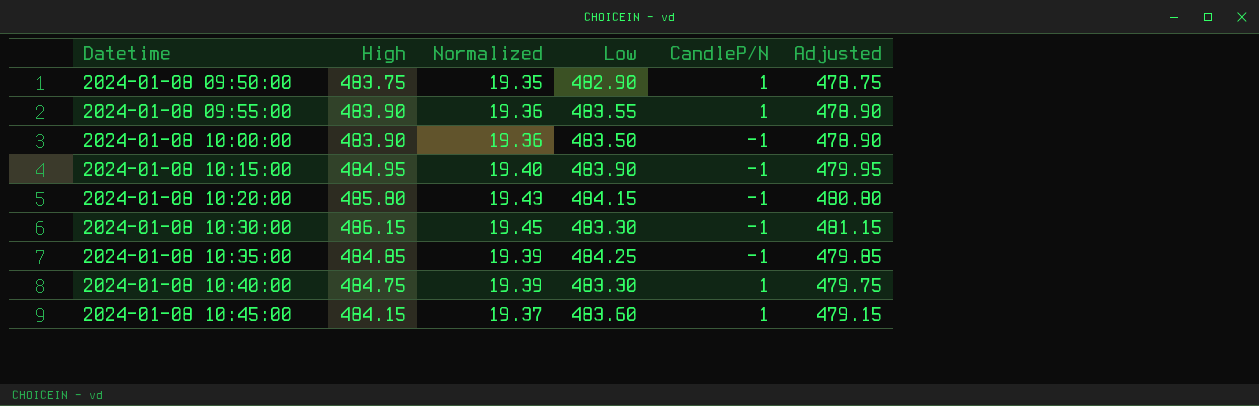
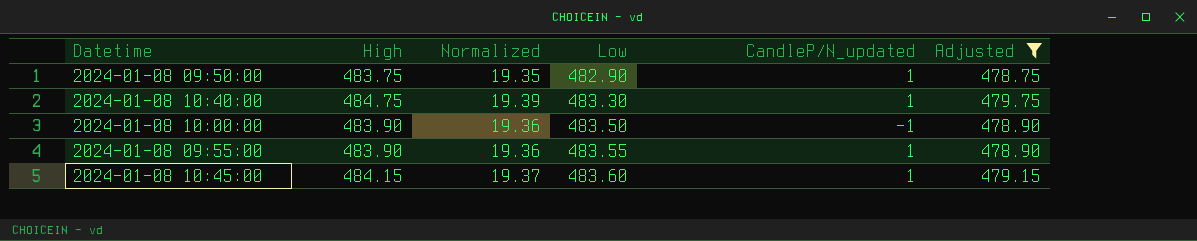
filter: none -> Adjusted <= 479.75
row order: Datetime ascending -> Low ascending
column name: CandleP/N -> CandleP/N_updated

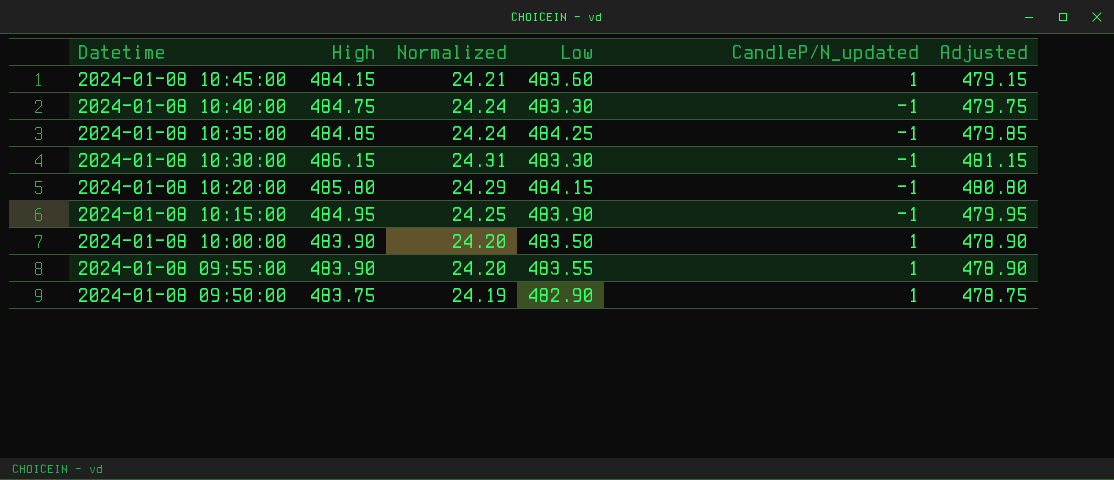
filter: Adjusted <= 479.75 -> none
row order: Low ascending -> Datetime descending
column Normalized | formula: [High] * 0.04 -> [High] * 0.05
2024-01-08 10:40:00 | CandleP/N_updated: 1 -> -1
2024-01-08 10:00:00 | CandleP/N_updated: -1 -> 1

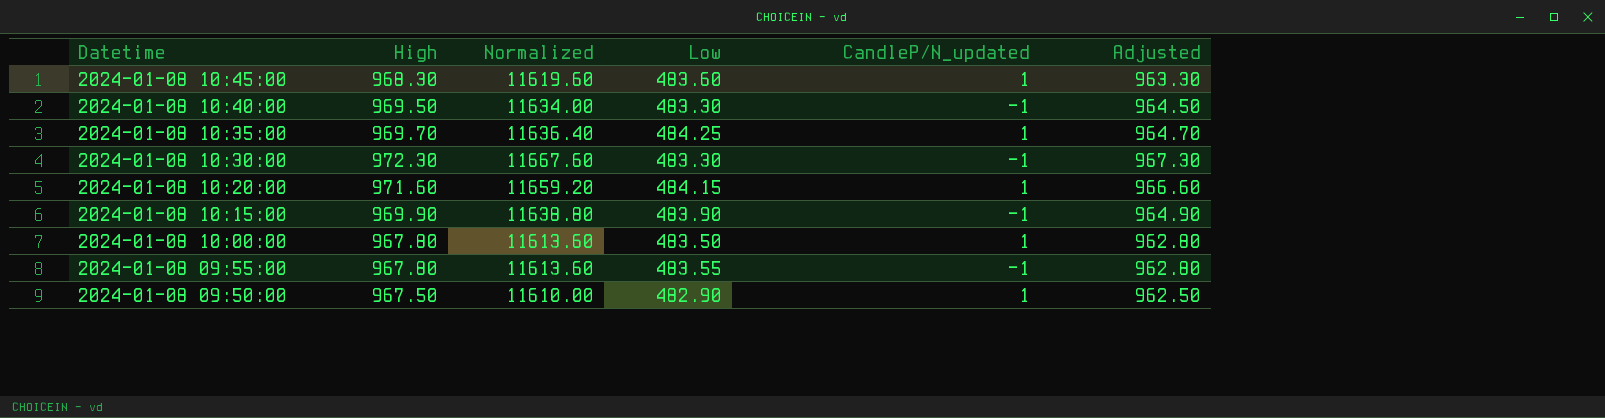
column Normalized | formula: [High] * 0.05 -> [High] * 12
2024-01-08 10:45:00 | High: 484.15 -> 968.30
2024-01-08 10:45:00 | Adjusted: 479.15 -> 963.30
2024-01-08 10:40:00 | High: 484.75 -> 969.50
2024-01-08 10:40:00 | Adjusted: 479.75 -> 964.50
2024-01-08 10:35:00 | High: 484.85 -> 969.70
2024-01-08 10:35:00 | CandleP/N_updated: -1 -> 1
2024-01-08 10:35:00 | Adjusted: 479.85 -> 964.70
2024-01-08 10:30:00 | High: 486.15 -> 972.30
2024-01-08 10:30:00 | Adjusted: 481.15 -> 967.30
2024-01-08 10:20:00 | High: 485.80 -> 971.60
2024-01-08 10:20:00 | CandleP/N_updated: -1 -> 1
2024-01-08 10:20:00 | Adjusted: 480.80 -> 966.60
2024-01-08 10:15:00 | High: 484.95 -> 969.90
2024-01-08 10:15:00 | Adjusted: 479.95 -> 964.90
2024-01-08 10:00:00 | High: 483.90 -> 967.80
2024-01-08 10:00:00 | Adjusted: 478.90 -> 962.80
2024-01-08 09:55:00 | High: 483.90 -> 967.80
2024-01-08 09:55:00 | CandleP/N_updated: 1 -> -1
2024-01-08 09:55:00 | Adjusted: 478.90 -> 962.80
2024-01-08 09:50:00 | High: 483.75 -> 967.50
2024-01-08 09:50:00 | Adjusted: 478.75 -> 962.50

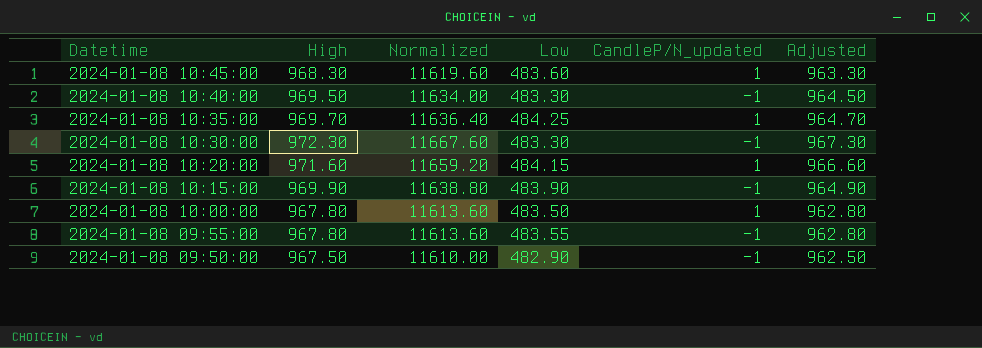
2024-01-08 09:50:00 | CandleP/N_updated: 1 -> -1

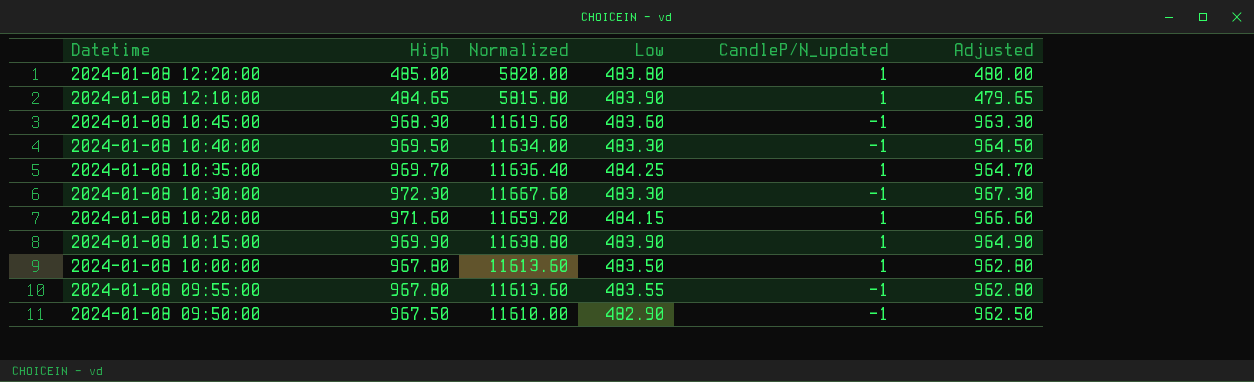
row 2024-01-08 12:20:00: none -> 485.00 | 5820.00 | 483.80 | 1 | 480.00
row 2024-01-08 12:10:00: none -> 484.65 | 5815.80 | 483.90 | 1 | 479.65
2024-01-08 10:45:00 | CandleP/N_updated: 1 -> -1
2024-01-08 10:15:00 | CandleP/N_updated: -1 -> 1

